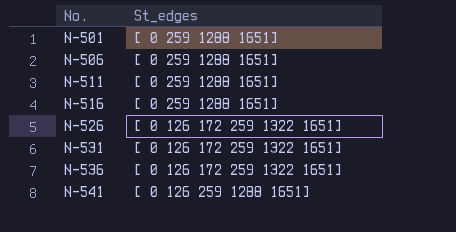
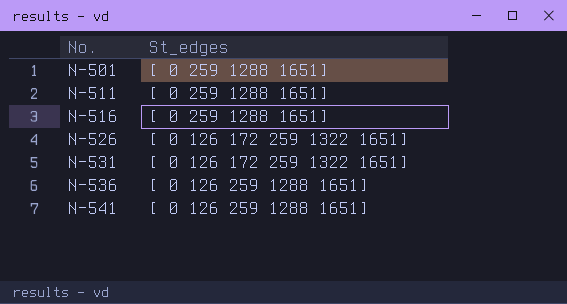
row N-506: [ 0 259 1288 1651] -> none
N-536 | St_edges: [ 0 126 172 259 1322 1651] -> [ 0 126 259 1288 1651]

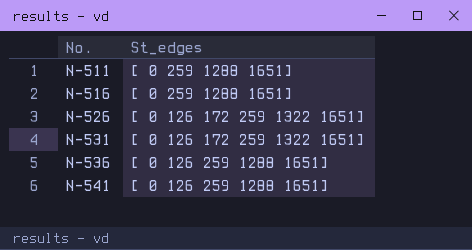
row N-501: [ 0 259 1288 1651] -> none

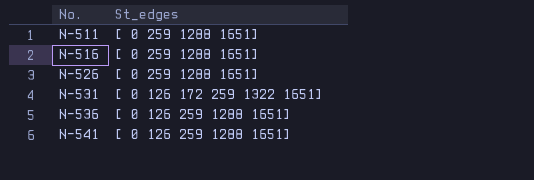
N-526 | St_edges: [ 0 126 172 259 1322 1651] -> [ 0 259 1288 1651]

